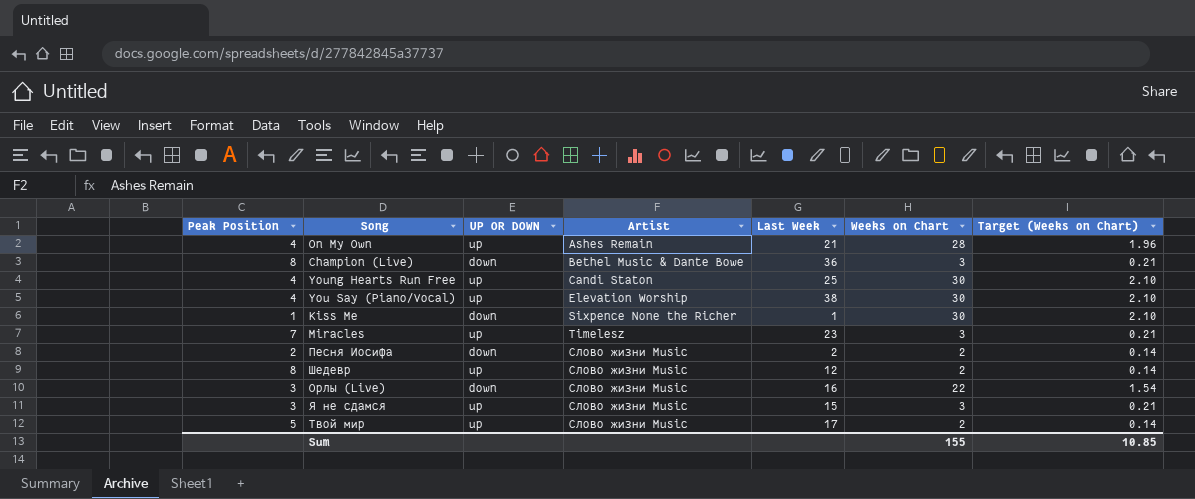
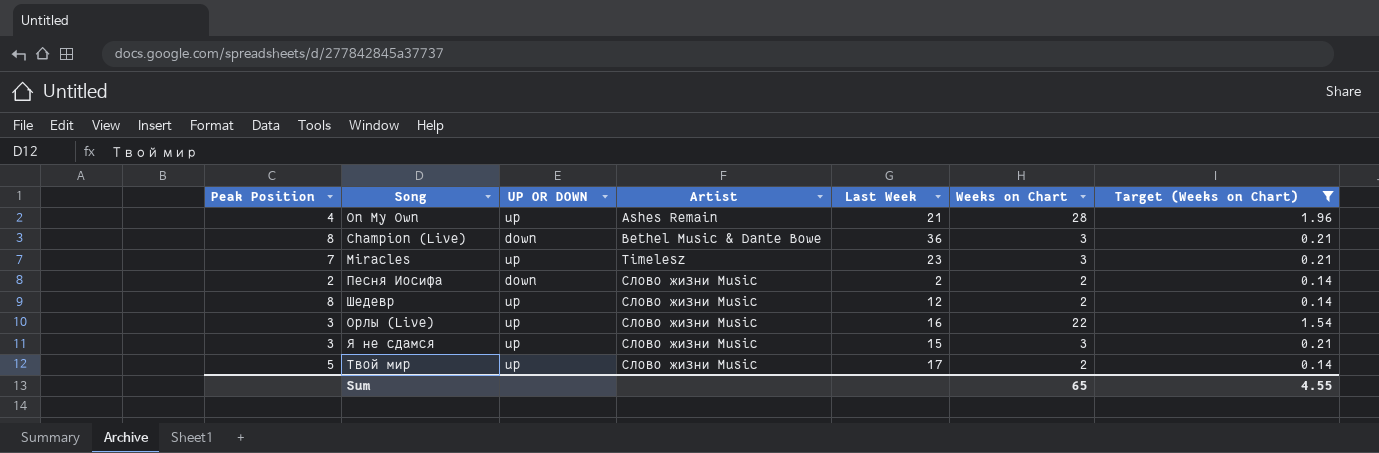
filter: none -> Target (Weeks on Chart) != 2.10
Орлы (Live) | UP OR DOWN: down -> up
Sum | Weeks on Chart: 155 -> 65
Sum | Target (Weeks on Chart): 10.85 -> 4.55

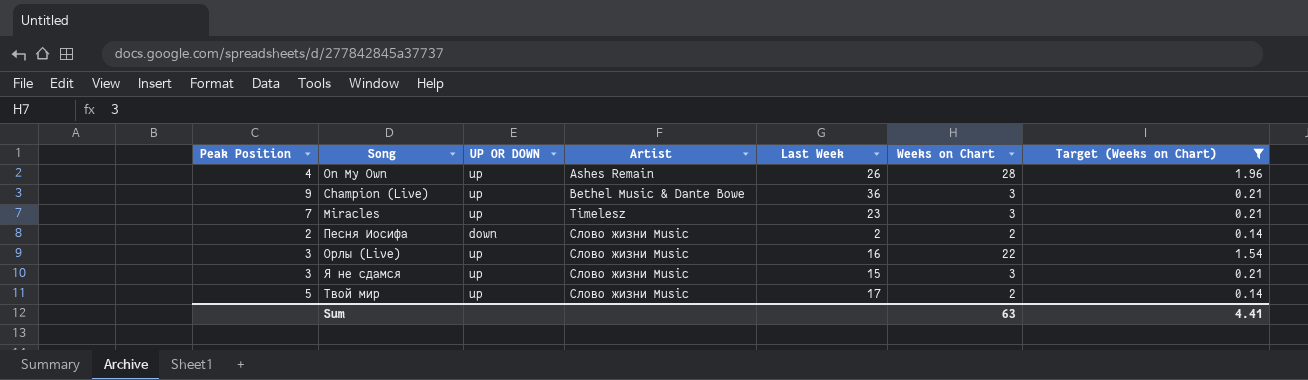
row Шедевр: 8 | up | Слово жизни Music | 12 | 2 | 0.14 -> none
On My Own | Last Week: 21 -> 26
Champion (Live) | Peak Position: 8 -> 9
Champion (Live) | UP OR DOWN: down -> up
Sum | Weeks on Chart: 65 -> 63
Sum | Target (Weeks on Chart): 4.55 -> 4.41

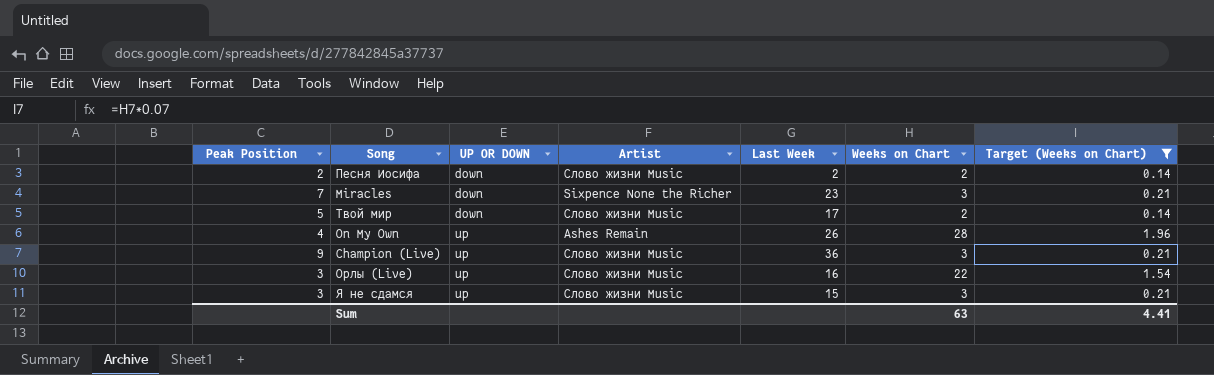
row order: Artist ascending -> UP OR DOWN ascending
Miracles | UP OR DOWN: up -> down
Miracles | Artist: Timelesz -> Sixpence None the Richer
Твой мир | UP OR DOWN: up -> down
Champion (Live) | Artist: Bethel Music & Dante Bowe -> Слово жизни Music

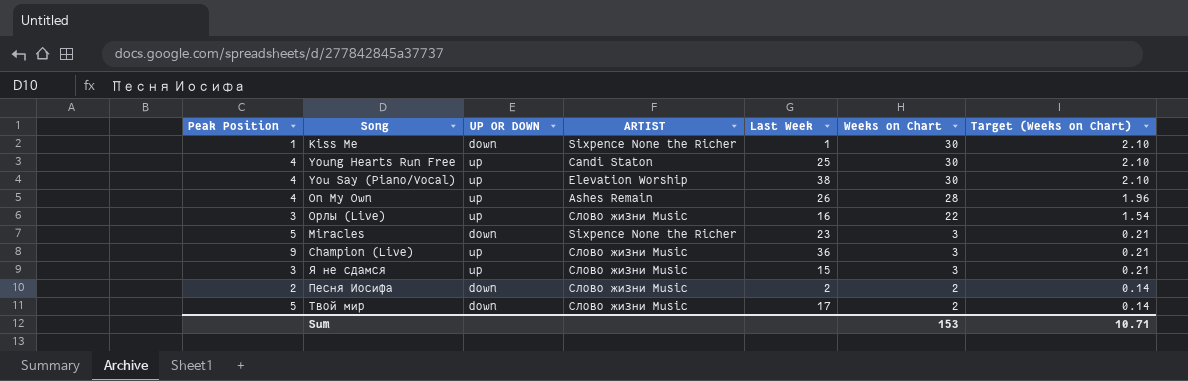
filter: Target (Weeks on Chart) != 2.10 -> none
row order: UP OR DOWN ascending -> Weeks on Chart descending
column name: Artist -> ARTIST
Miracles | Peak Position: 7 -> 5
Sum | Weeks on Chart: 63 -> 153
Sum | Target (Weeks on Chart): 4.41 -> 10.71

